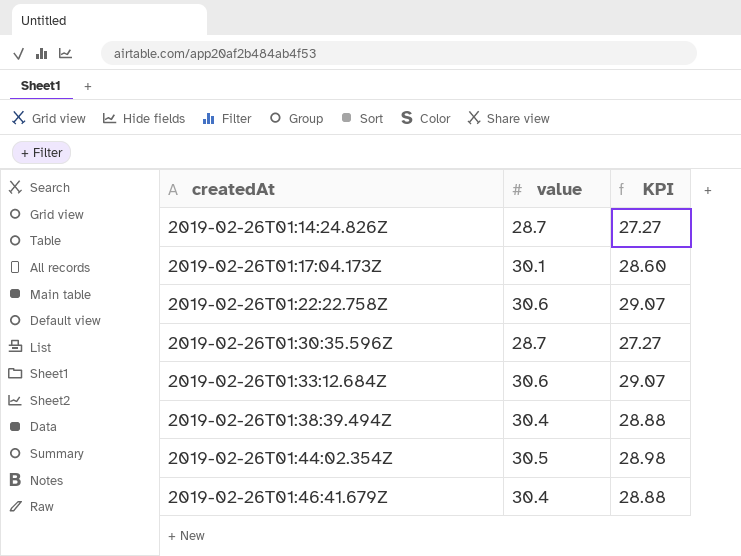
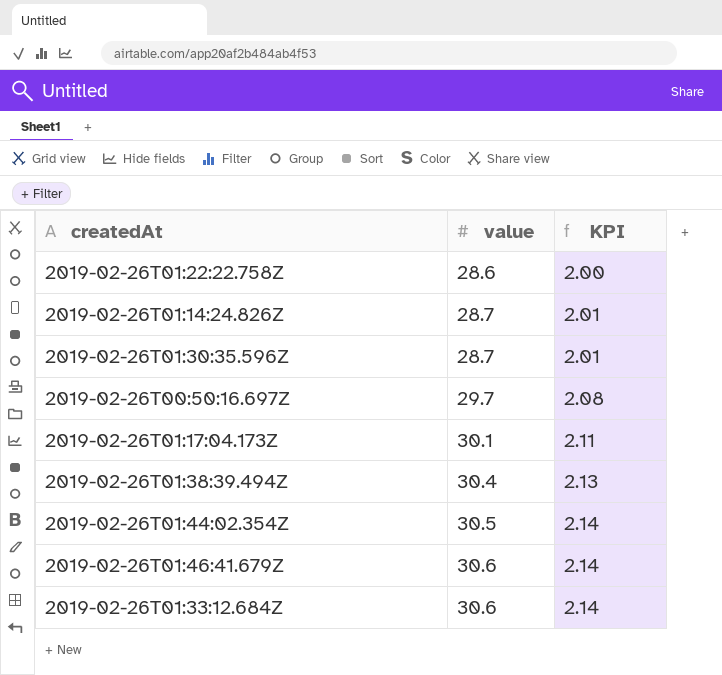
row order: createdAt ascending -> value ascending
column KPI | formula: [value] * 0.95 -> [value] * 0.07
2019-02-26T01:22:22.758Z | value: 30.6 -> 28.6
row 2019-02-26T00:50:16.697Z: none -> 29.7 | 2.08
2019-02-26T01:46:41.679Z | value: 30.4 -> 30.6

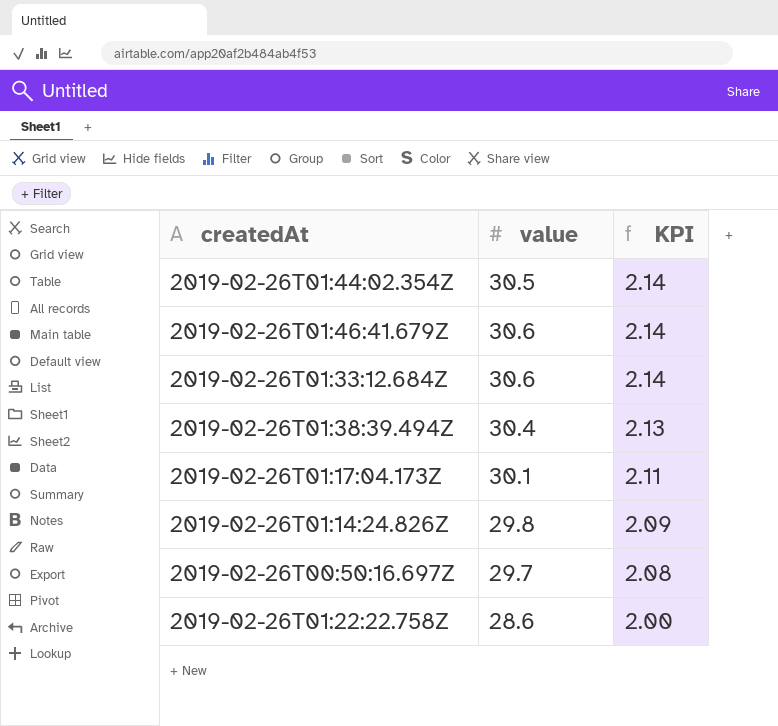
row order: value ascending -> KPI descending
row 2019-02-26T01:30:35.596Z: 28.7 | 2.01 -> none
2019-02-26T01:14:24.826Z | value: 28.7 -> 29.8
2019-02-26T01:14:24.826Z | KPI: 2.01 -> 2.09

